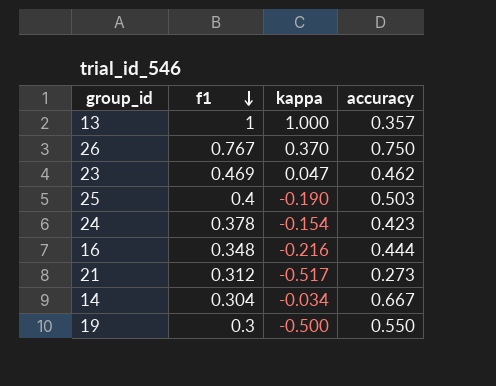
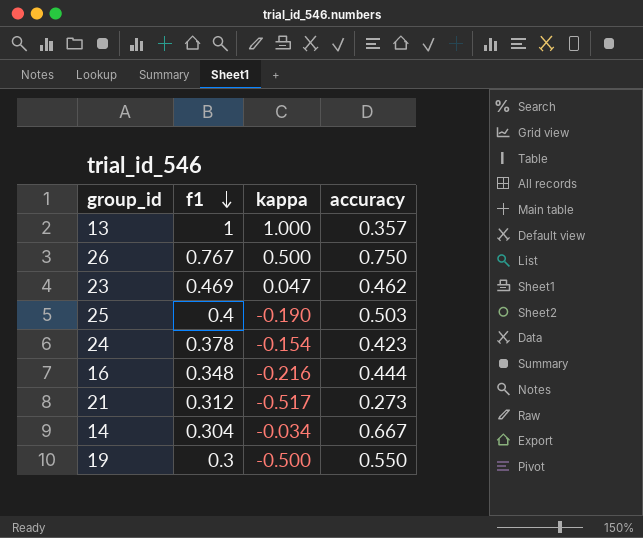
26 | kappa: 0.370 -> 0.500

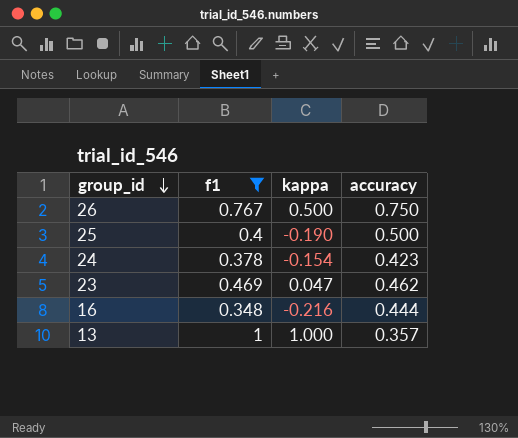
filter: none -> f1 >= 0.348
row order: f1 descending -> group_id descending
25 | accuracy: 0.503 -> 0.500

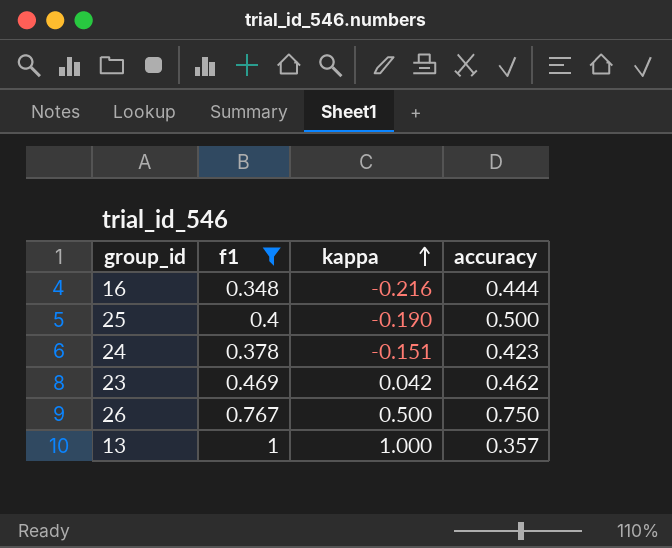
row order: group_id descending -> kappa ascending
24 | kappa: -0.154 -> -0.151
23 | kappa: 0.047 -> 0.042

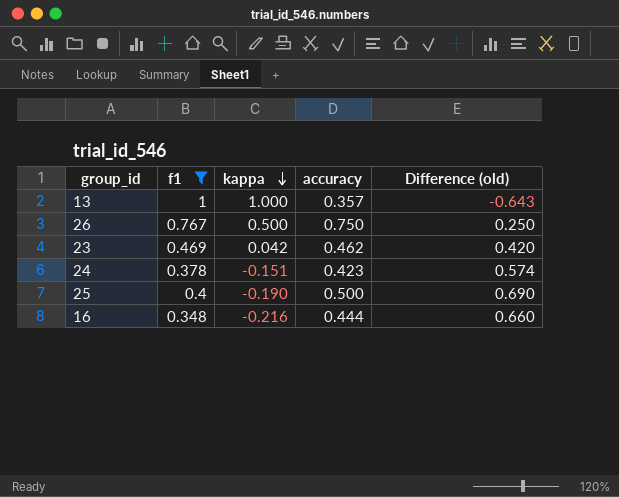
row order: kappa ascending -> kappa descending
column Difference (old) | formula: none -> [accuracy] - [kappa]

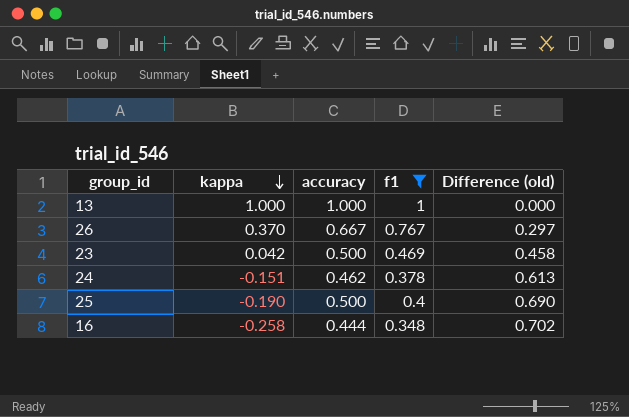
column f1 | position: 2 -> 4
13 | accuracy: 0.357 -> 1.000
13 | Difference (old): -0.643 -> 0.000
26 | kappa: 0.500 -> 0.370
26 | accuracy: 0.750 -> 0.667
26 | Difference (old): 0.250 -> 0.297
23 | accuracy: 0.462 -> 0.500
23 | Difference (old): 0.420 -> 0.458
24 | accuracy: 0.423 -> 0.462
24 | Difference (old): 0.574 -> 0.613
16 | kappa: -0.216 -> -0.258
16 | Difference (old): 0.660 -> 0.702

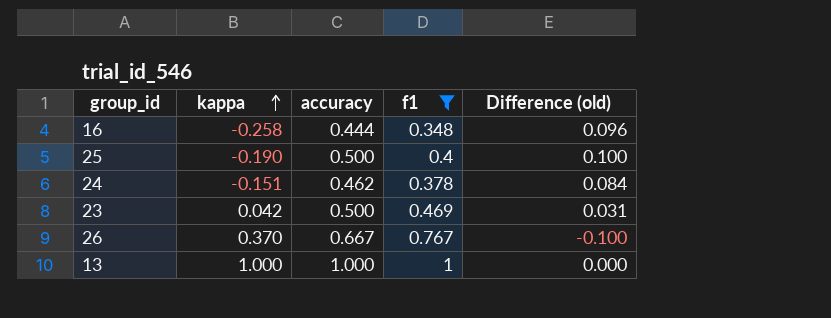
row order: kappa descending -> kappa ascending
column Difference (old) | formula: [accuracy] - [kappa] -> [accuracy] - [f1]

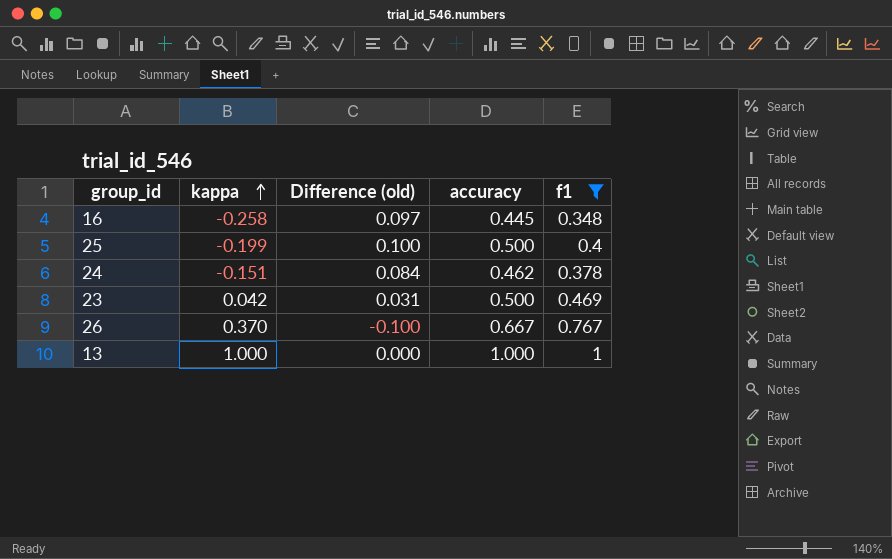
column Difference (old) | position: 5 -> 3
16 | Difference (old): 0.096 -> 0.097
16 | accuracy: 0.444 -> 0.445
25 | kappa: -0.190 -> -0.199

